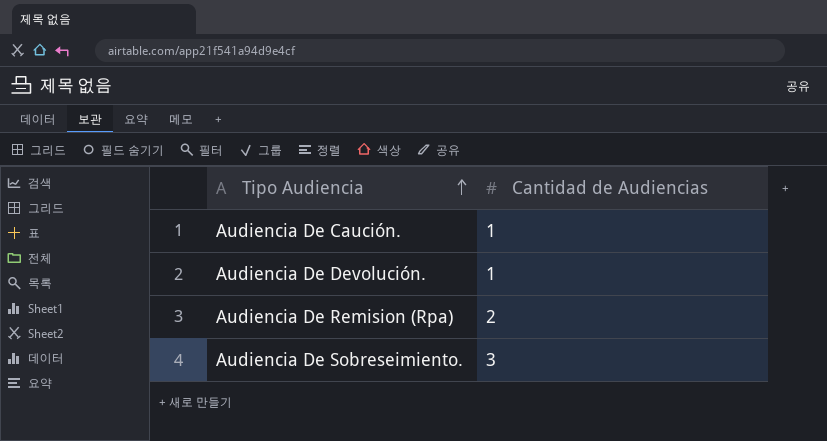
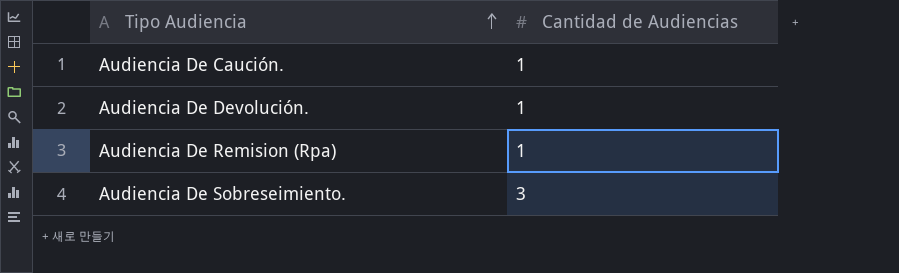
Audiencia De Remision (Rpa) | Cantidad de Audiencias: 2 -> 1

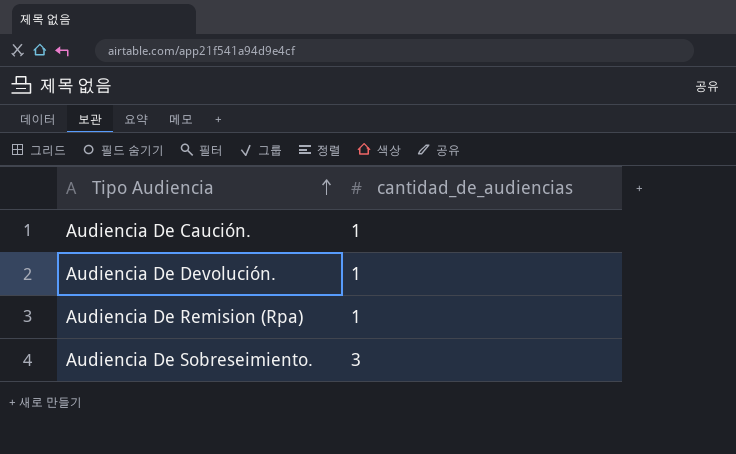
column name: Cantidad de Audiencias -> cantidad_de_audiencias

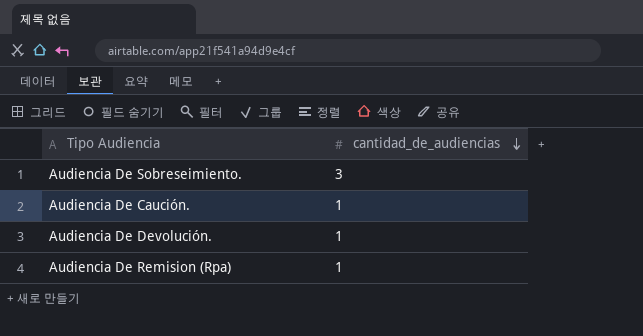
row order: Tipo Audiencia ascending -> cantidad_de_audiencias descending

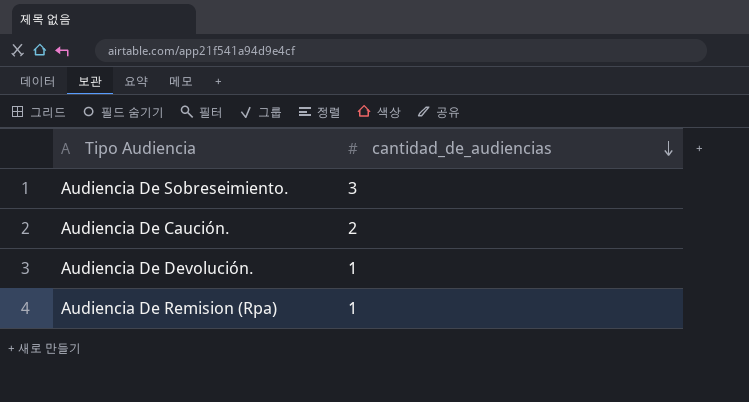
Audiencia De Caución. | cantidad_de_audiencias: 1 -> 2

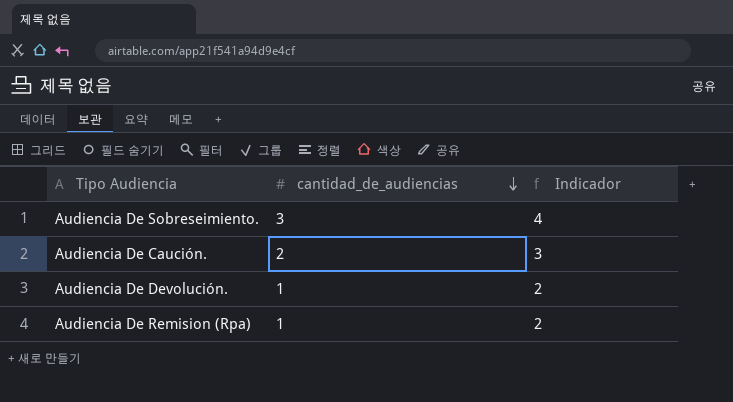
column Indicador | formula: none -> [cantidad_de_audiencias] + 1

